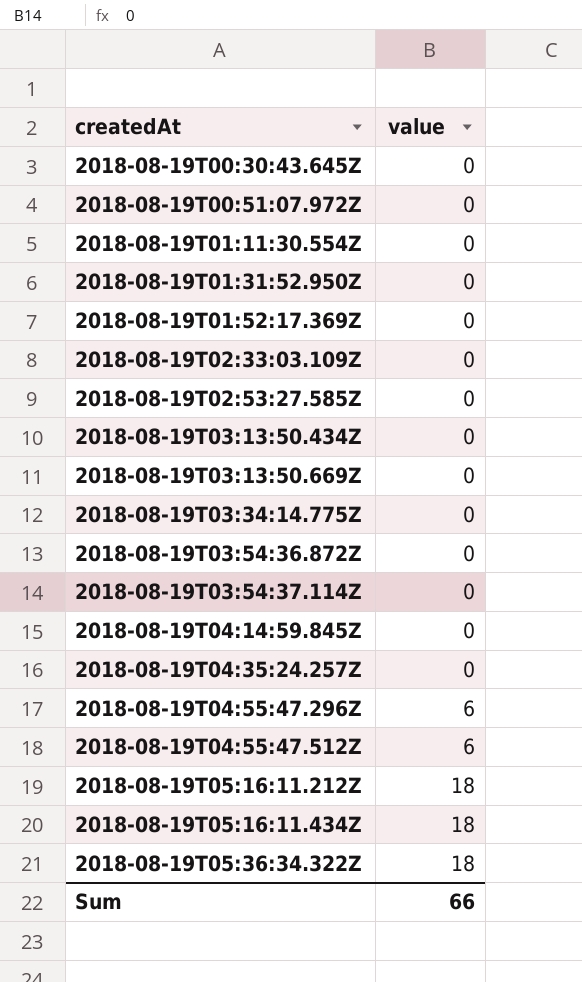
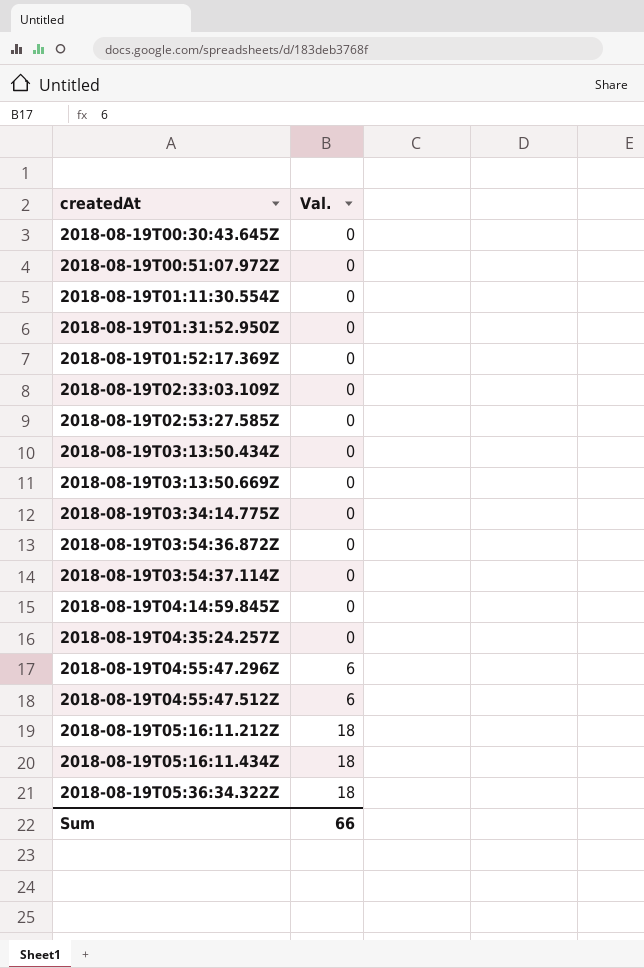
column name: value -> Val.

